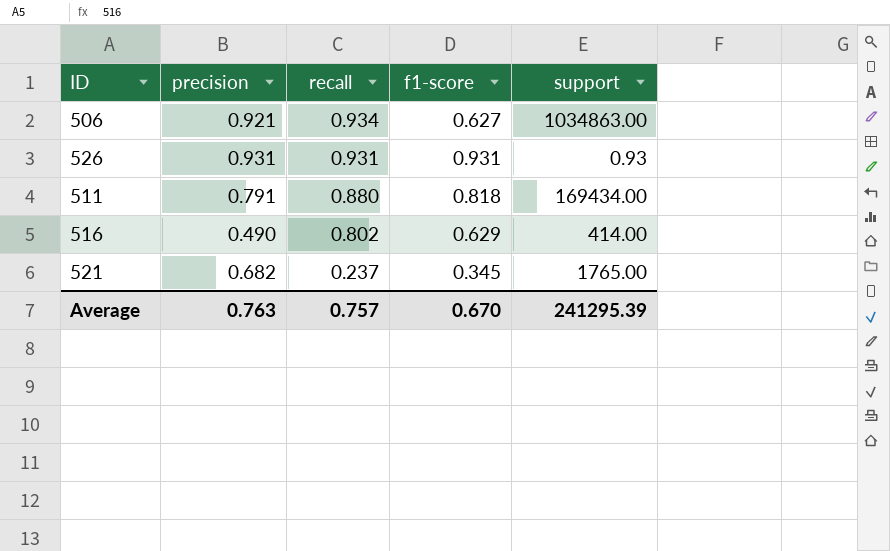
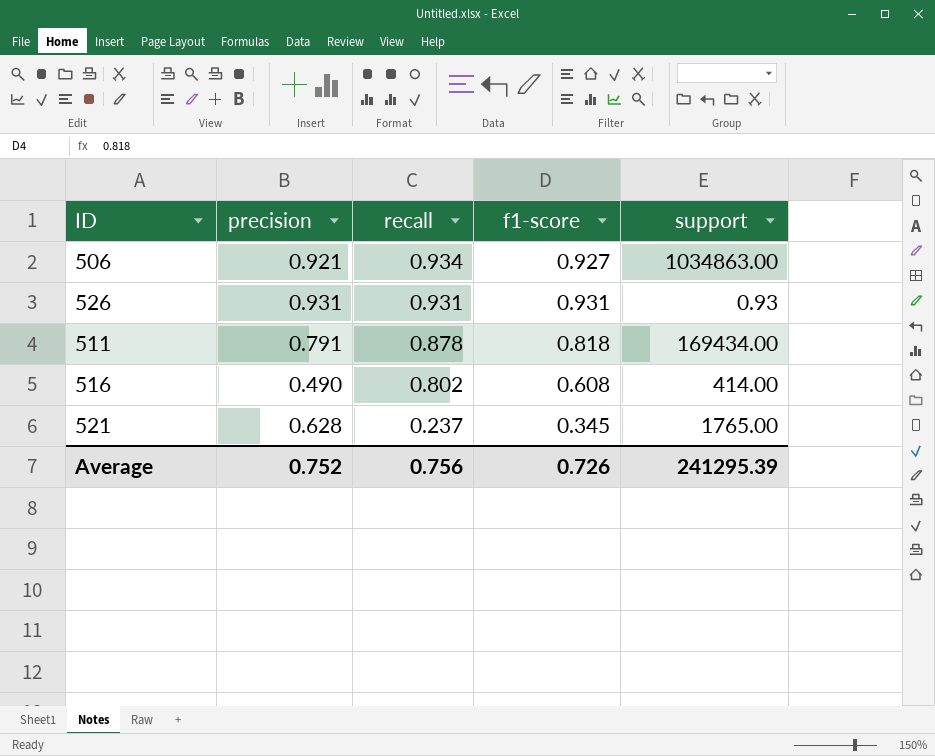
506 | f1-score: 0.627 -> 0.927
511 | recall: 0.880 -> 0.878
516 | f1-score: 0.629 -> 0.608
521 | precision: 0.682 -> 0.628
Average | precision: 0.763 -> 0.752
Average | recall: 0.757 -> 0.756
Average | f1-score: 0.670 -> 0.726

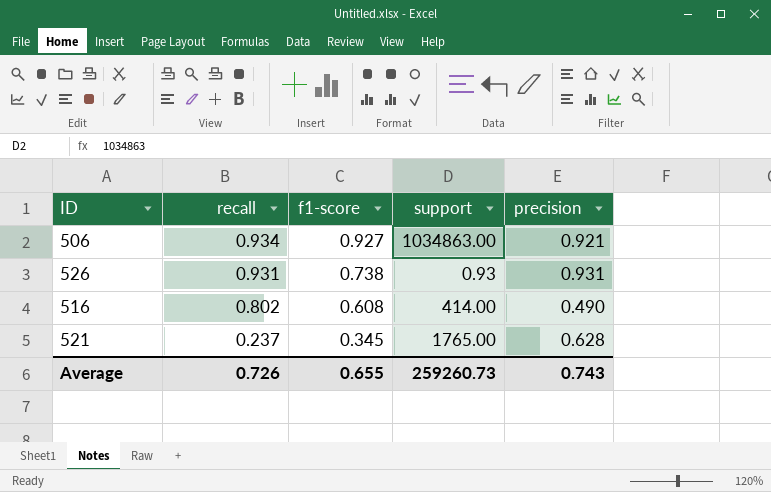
column precision | position: 2 -> 5
row 511: 0.791 | 0.878 | 0.818 | 169434.00 -> none
526 | f1-score: 0.931 -> 0.738
Average | recall: 0.756 -> 0.726
Average | f1-score: 0.726 -> 0.655
Average | support: 241295.39 -> 259260.73
Average | precision: 0.752 -> 0.743

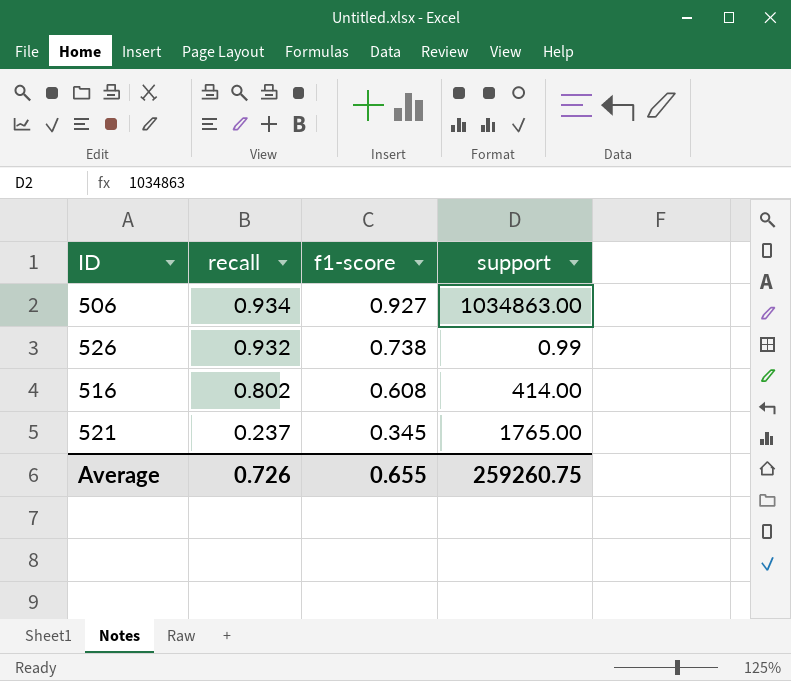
column precision | position: 5 -> none
526 | recall: 0.931 -> 0.932
526 | support: 0.93 -> 0.99
Average | support: 259260.73 -> 259260.75

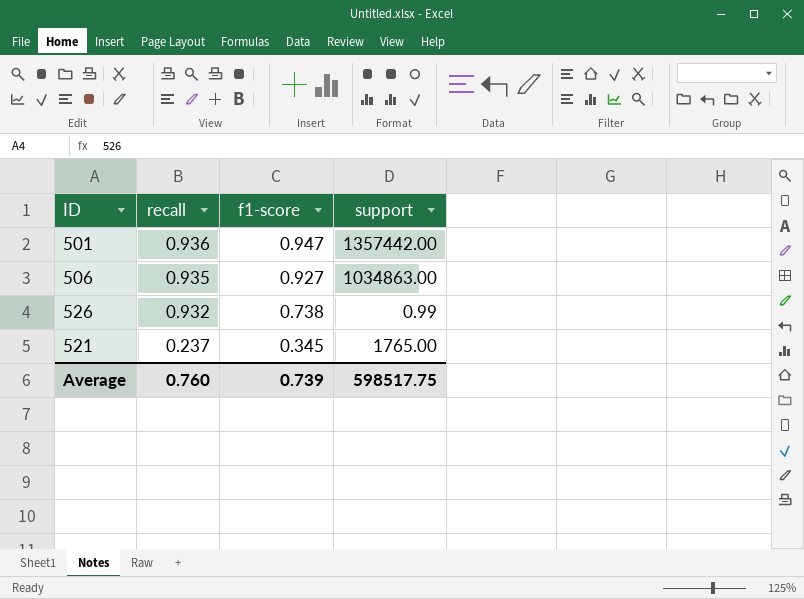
row 516: 0.802 | 0.608 | 414.00 -> none
row 501: none -> 0.936 | 0.947 | 1357442.00
506 | recall: 0.934 -> 0.935
Average | recall: 0.726 -> 0.760
Average | f1-score: 0.655 -> 0.739
Average | support: 259260.75 -> 598517.75

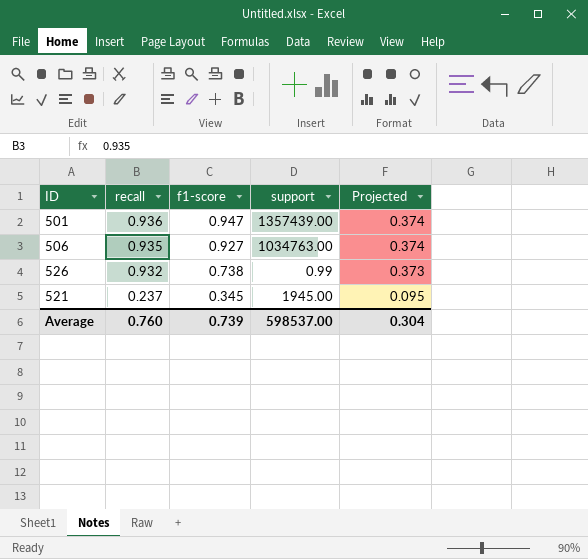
column Projected | formula: none -> [recall] * 0.4
501 | support: 1357442.00 -> 1357439.00
506 | support: 1034863.00 -> 1034763.00
521 | support: 1765.00 -> 1945.00
Average | support: 598517.75 -> 598537.00

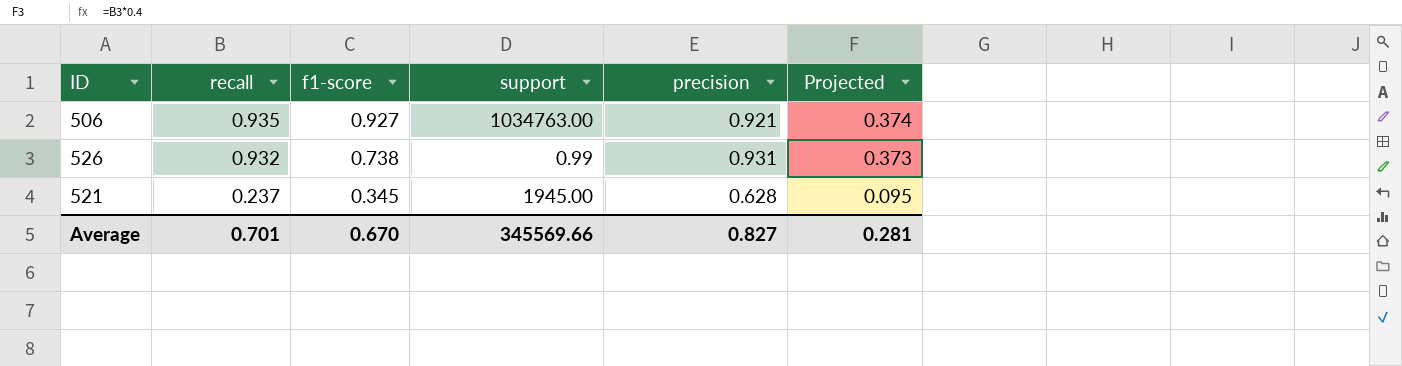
column precision | position: none -> 5
row 501: 0.936 | 0.947 | 1357439.00 | 0.374 -> none
Average | recall: 0.760 -> 0.701
Average | f1-score: 0.739 -> 0.670
Average | support: 598537.00 -> 345569.66
Average | Projected: 0.304 -> 0.281

